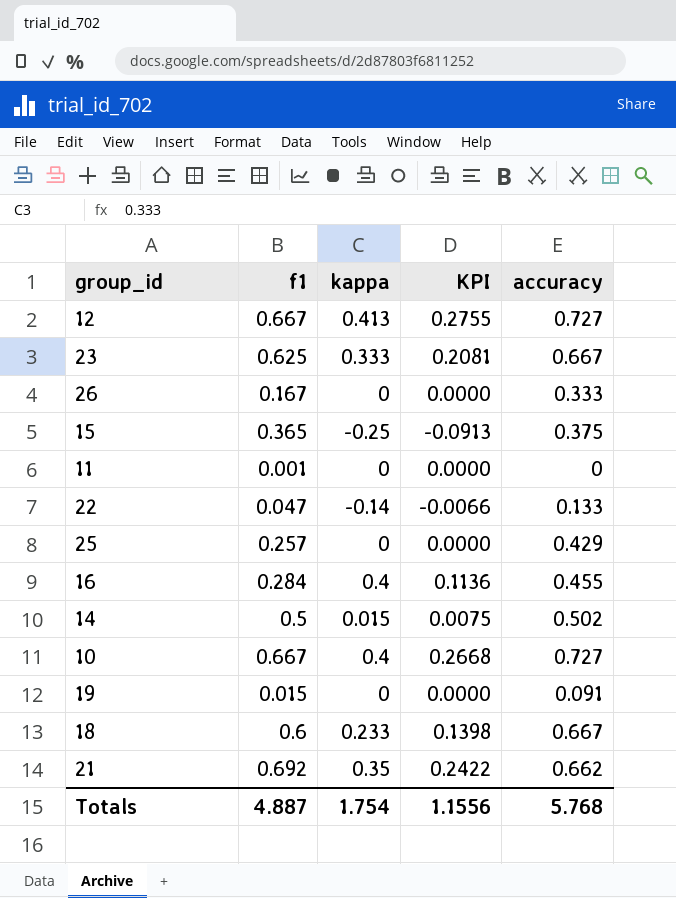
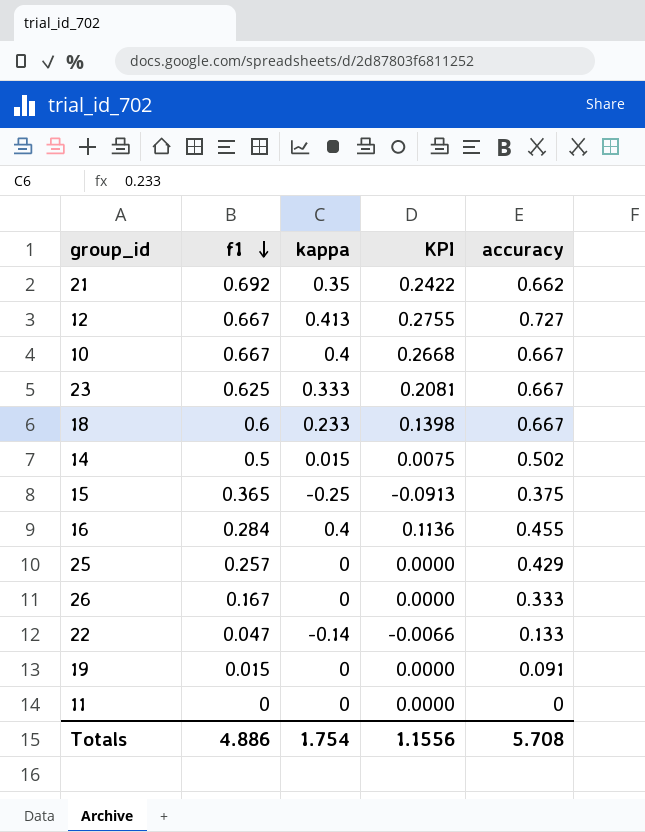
row order: none -> f1 descending
10 | accuracy: 0.727 -> 0.667
11 | f1: 0.001 -> 0
Totals | f1: 4.887 -> 4.886
Totals | accuracy: 5.768 -> 5.708

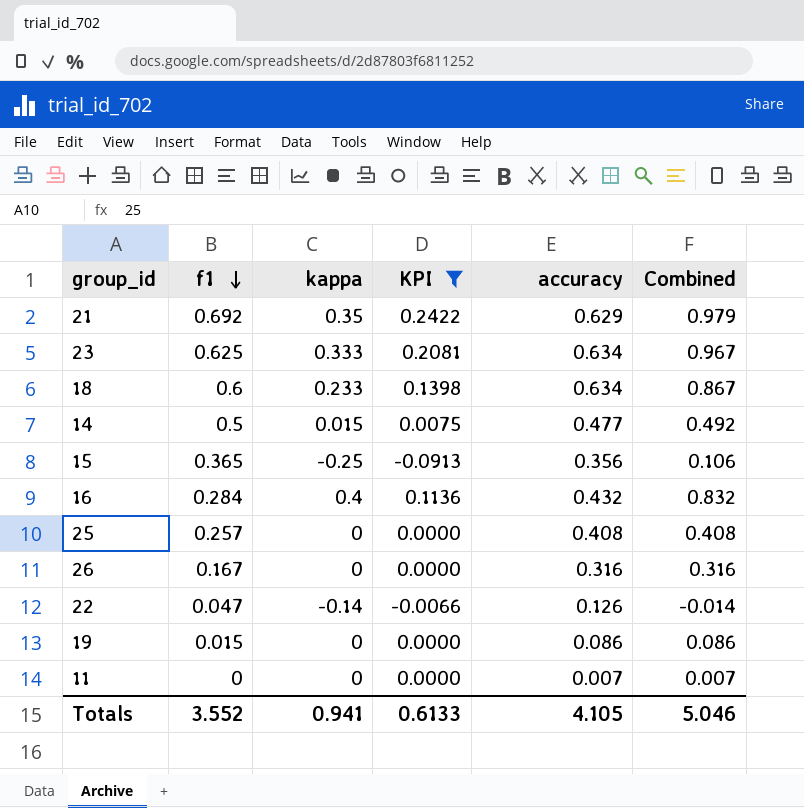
filter: none -> KPI <= 0.2422
column Combined | formula: none -> [kappa] + [accuracy]
21 | accuracy: 0.662 -> 0.629
23 | accuracy: 0.667 -> 0.634
18 | accuracy: 0.667 -> 0.634
14 | accuracy: 0.502 -> 0.477
15 | accuracy: 0.375 -> 0.356
16 | accuracy: 0.455 -> 0.432
25 | accuracy: 0.429 -> 0.408
26 | accuracy: 0.333 -> 0.316
22 | accuracy: 0.133 -> 0.126
19 | accuracy: 0.091 -> 0.086
11 | accuracy: 0 -> 0.007
Totals | f1: 4.886 -> 3.552
Totals | kappa: 1.754 -> 0.941
Totals | KPI: 1.1556 -> 0.6133
Totals | accuracy: 5.708 -> 4.105

